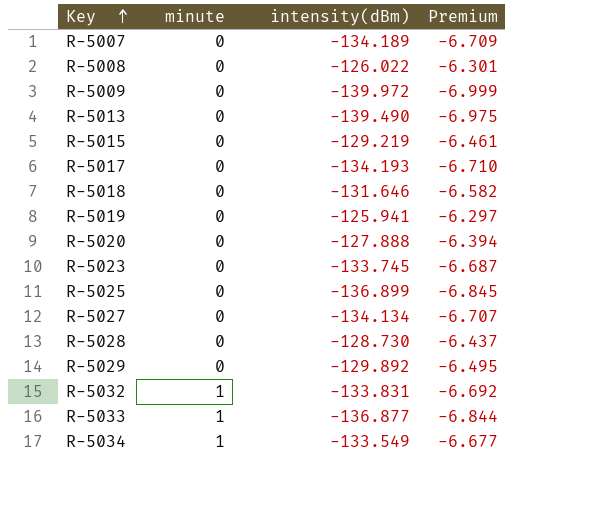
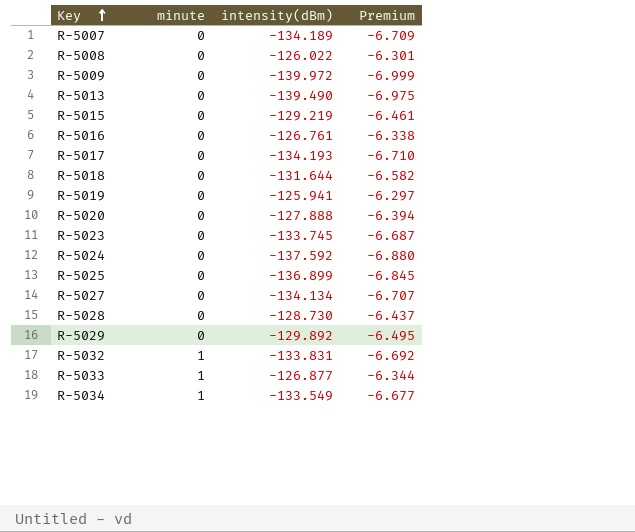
row R-5016: none -> 0 | -126.761 | -6.338
R-5018 | intensity(dBm): -131.646 -> -131.644
row R-5024: none -> 0 | -137.592 | -6.880
R-5033 | intensity(dBm): -136.877 -> -126.877
R-5033 | Premium: -6.844 -> -6.344

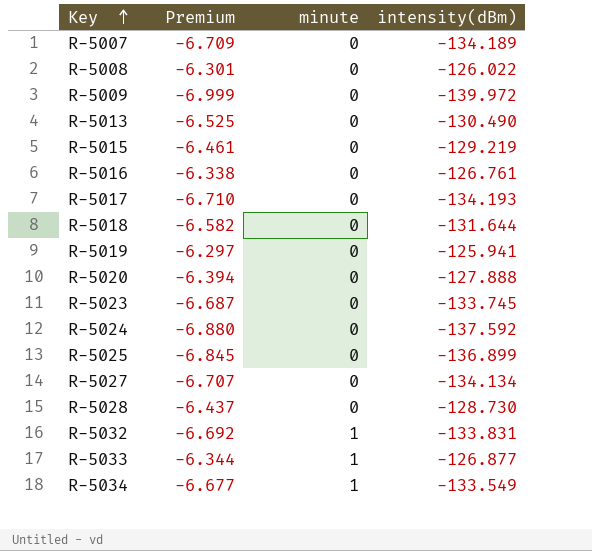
column Premium | position: 4 -> 2
row R-5029: 0 | -129.892 | -6.495 -> none
R-5013 | Premium: -6.975 -> -6.525
R-5013 | intensity(dBm): -139.490 -> -130.490

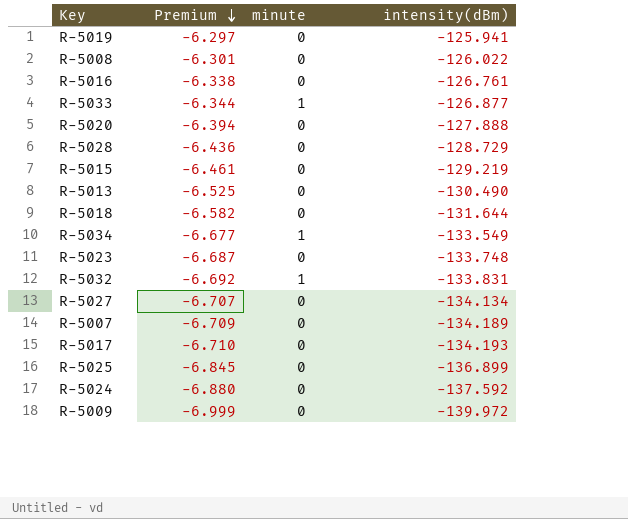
row order: Key ascending -> Premium descending
R-5028 | Premium: -6.437 -> -6.436
R-5028 | intensity(dBm): -128.730 -> -128.729
R-5023 | intensity(dBm): -133.745 -> -133.748

